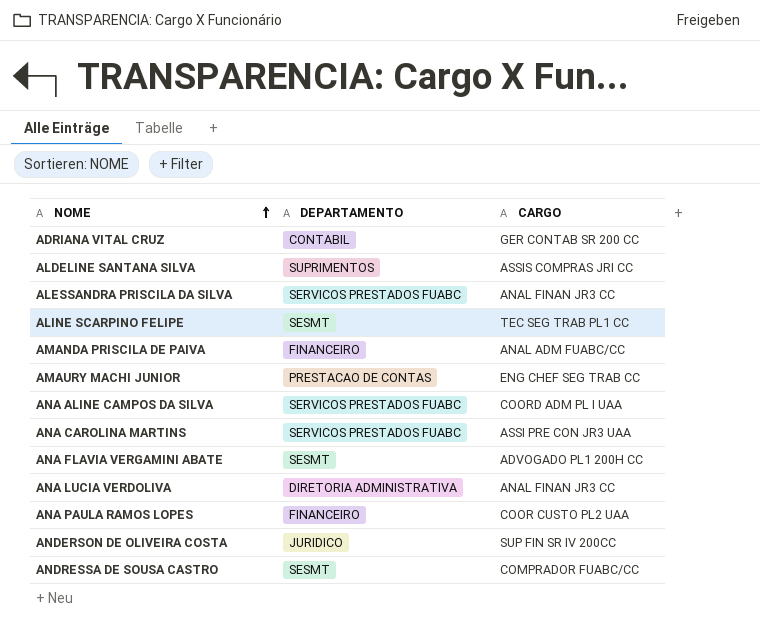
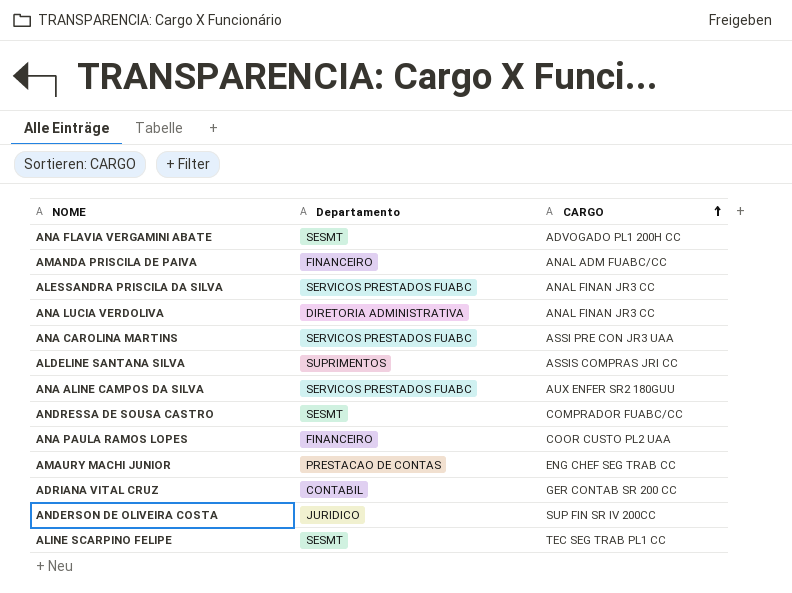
row order: NOME ascending -> CARGO ascending
column name: DEPARTAMENTO -> Departamento
ANA ALINE CAMPOS DA SILVA | CARGO: COORD ADM PL I UAA -> AUX ENFER SR2 180GUU

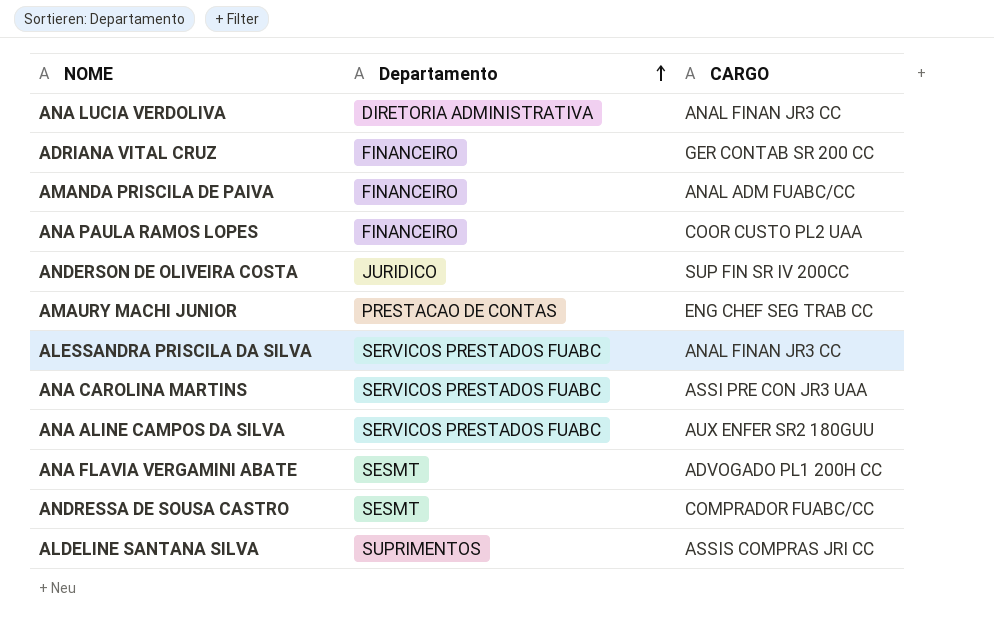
row order: CARGO ascending -> Departamento ascending
row ALINE SCARPINO FELIPE: SESMT | TEC SEG TRAB PL1 CC -> none
ADRIANA VITAL CRUZ | Departamento: CONTABIL -> FINANCEIRO

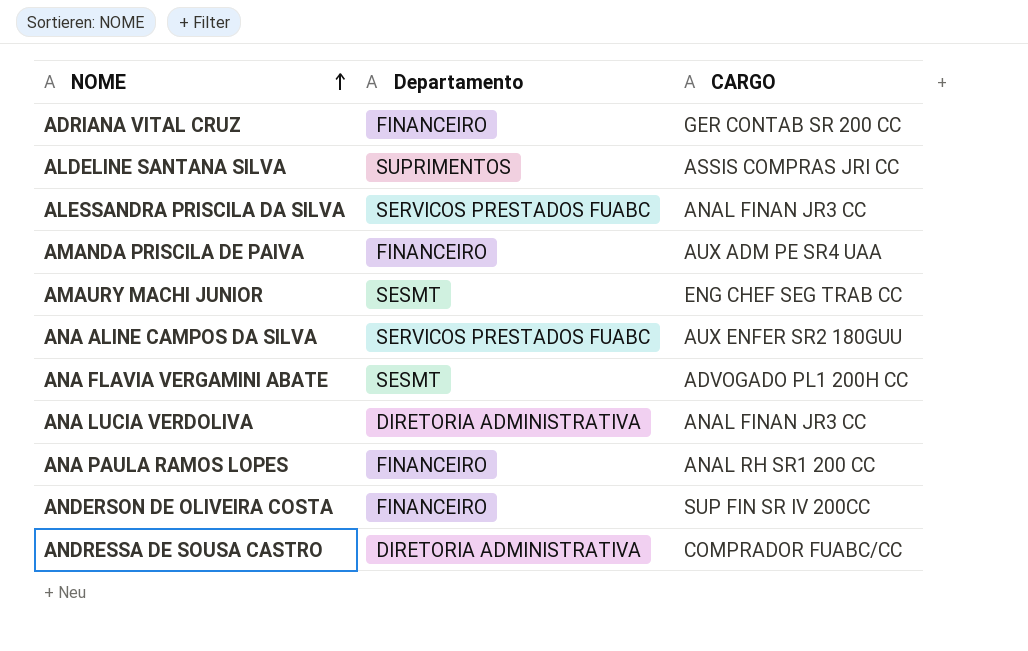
row order: Departamento ascending -> NOME ascending
row ANA CAROLINA MARTINS: SERVICOS PRESTADOS FUABC | ASSI PRE CON JR3 UAA -> none
AMANDA PRISCILA DE PAIVA | CARGO: ANAL ADM FUABC/CC -> AUX ADM PE SR4 UAA
AMAURY MACHI JUNIOR | Departamento: PRESTACAO DE CONTAS -> SESMT
ANA PAULA RAMOS LOPES | CARGO: COOR CUSTO PL2 UAA -> ANAL RH SR1 200 CC
ANDERSON DE OLIVEIRA COSTA | Departamento: JURIDICO -> FINANCEIRO
ANDRESSA DE SOUSA CASTRO | Departamento: SESMT -> DIRETORIA ADMINISTRATIVA

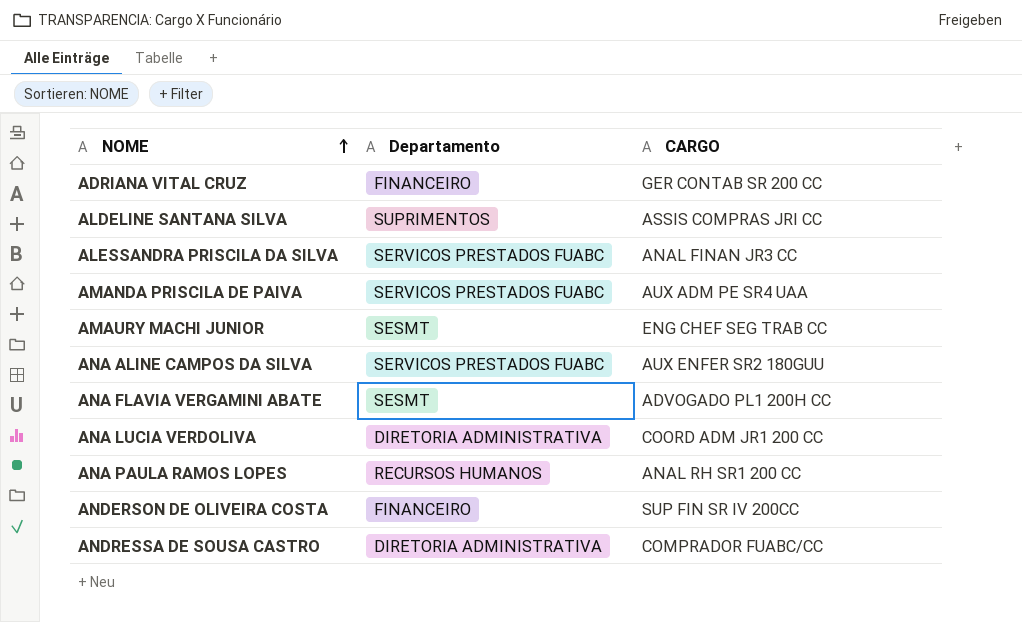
AMANDA PRISCILA DE PAIVA | Departamento: FINANCEIRO -> SERVICOS PRESTADOS FUABC
ANA LUCIA VERDOLIVA | CARGO: ANAL FINAN JR3 CC -> COORD ADM JR1 200 CC
ANA PAULA RAMOS LOPES | Departamento: FINANCEIRO -> RECURSOS HUMANOS

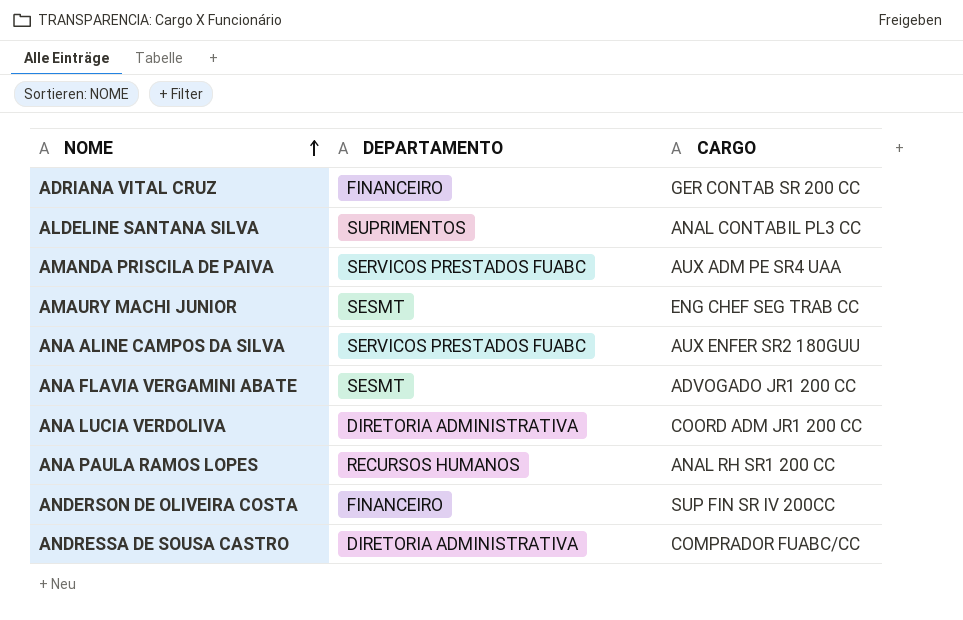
column name: Departamento -> DEPARTAMENTO
row ALESSANDRA PRISCILA DA SILVA: SERVICOS PRESTADOS FUABC | ANAL FINAN JR3 CC -> none
ALDELINE SANTANA SILVA | CARGO: ASSIS COMPRAS JRI CC -> ANAL CONTABIL PL3 CC
ANA FLAVIA VERGAMINI ABATE | CARGO: ADVOGADO PL1 200H CC -> ADVOGADO JR1 200 CC

